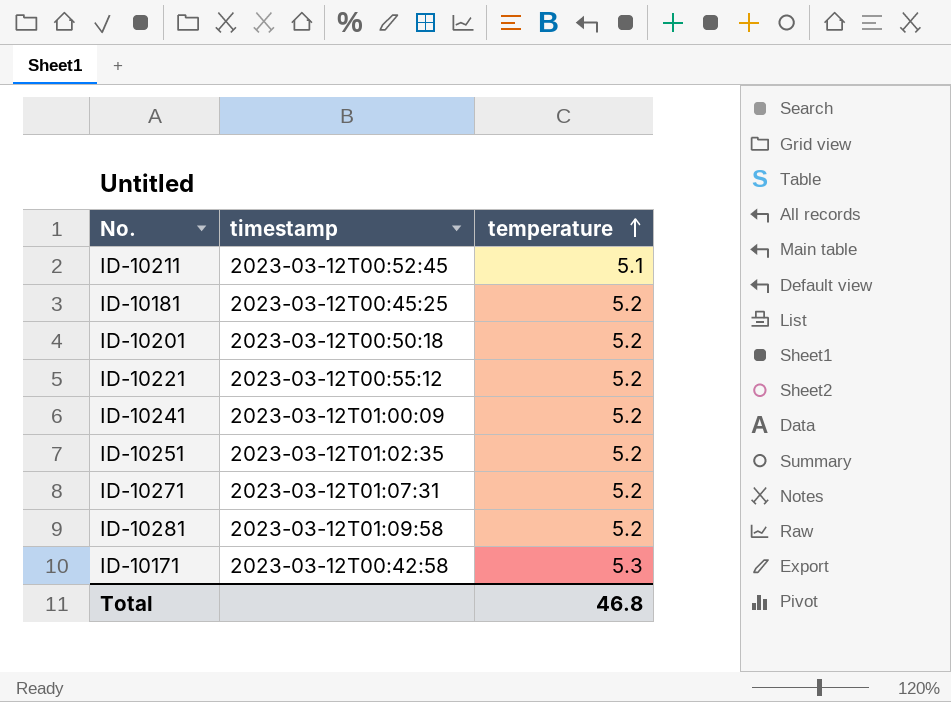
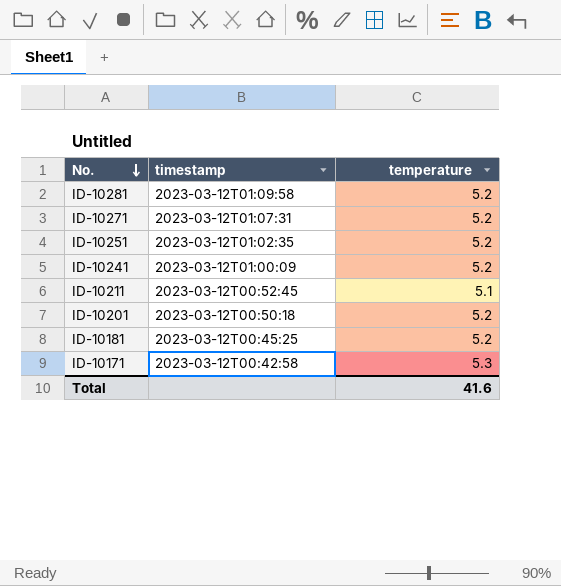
row order: temperature ascending -> No. descending
row ID-10221: 2023-03-12T00:55:12 | 5.2 -> none
Total | temperature: 46.8 -> 41.6

